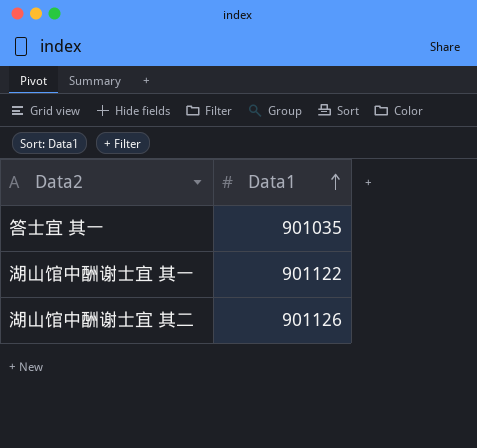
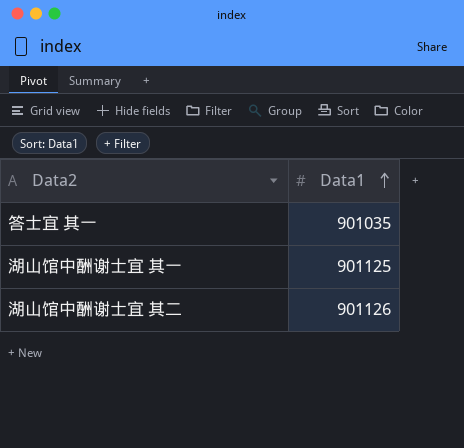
湖山馆中酬谢士宜 其一 | Data1: 901122 -> 901125

